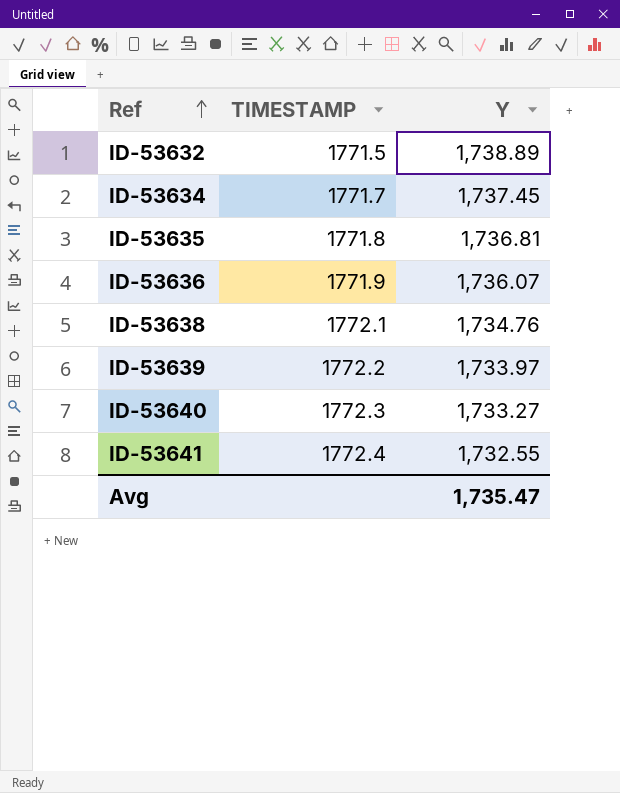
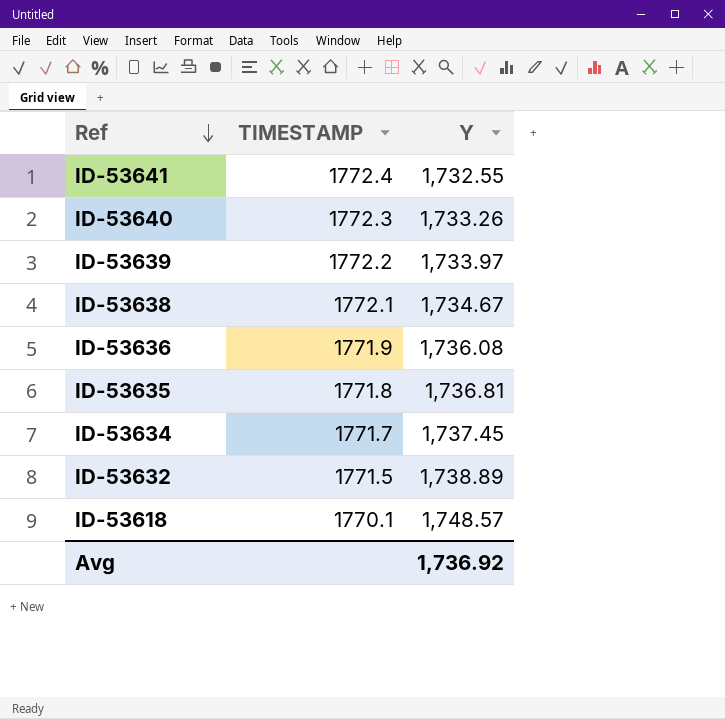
row order: Ref ascending -> Ref descending
ID-53640 | Y: 1,733.27 -> 1,733.26
ID-53638 | Y: 1,734.76 -> 1,734.67
ID-53636 | Y: 1,736.07 -> 1,736.08
row ID-53618: none -> 1770.1 | 1,748.57
Avg | Y: 1,735.47 -> 1,736.92

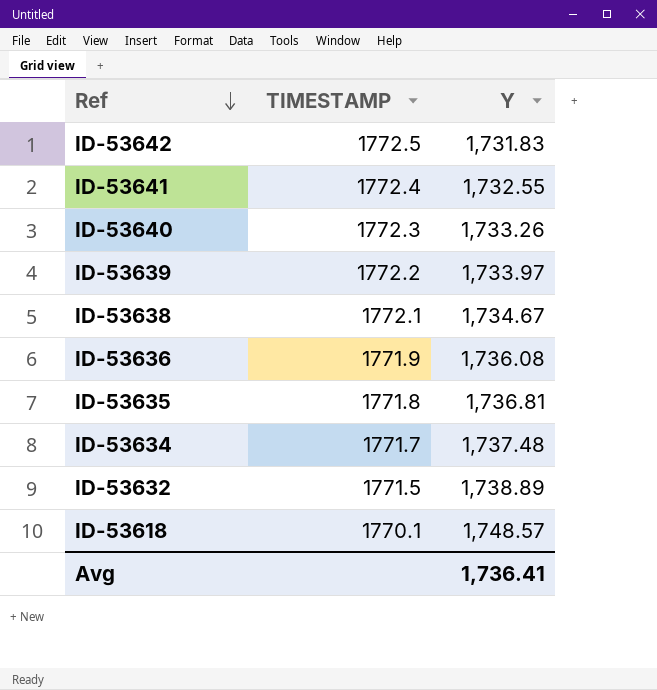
row ID-53642: none -> 1772.5 | 1,731.83
ID-53634 | Y: 1,737.45 -> 1,737.48
Avg | Y: 1,736.92 -> 1,736.41

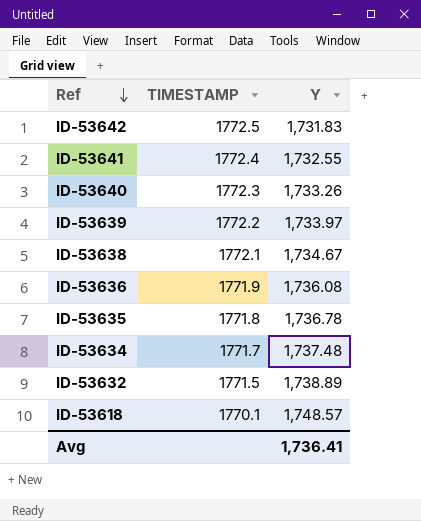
ID-53635 | Y: 1,736.81 -> 1,736.78

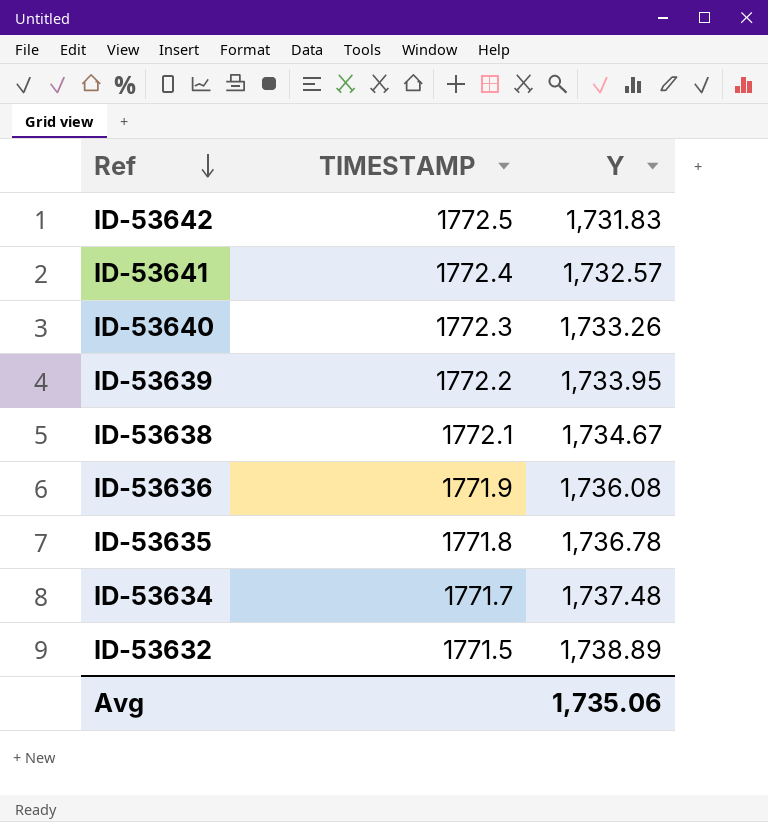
row ID-53618: 1770.1 | 1,748.57 -> none
ID-53641 | Y: 1,732.55 -> 1,732.57
ID-53639 | Y: 1,733.97 -> 1,733.95
Avg | Y: 1,736.41 -> 1,735.06

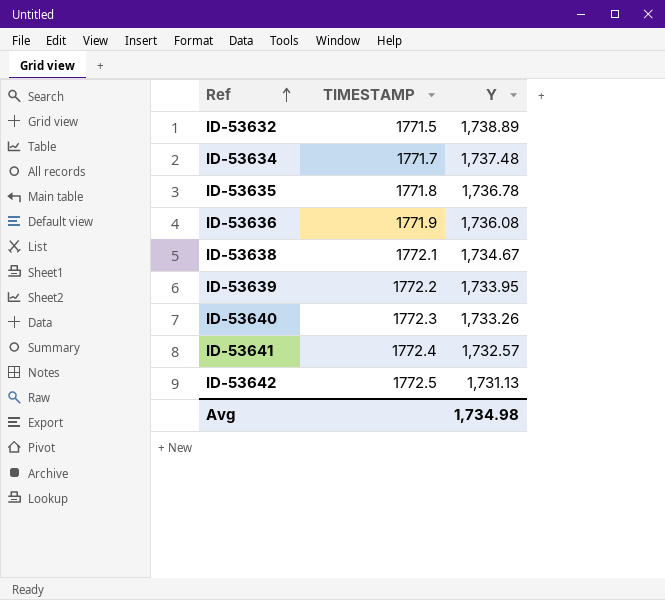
row order: Ref descending -> Ref ascending
ID-53642 | Y: 1,731.83 -> 1,731.13
Avg | Y: 1,735.06 -> 1,734.98

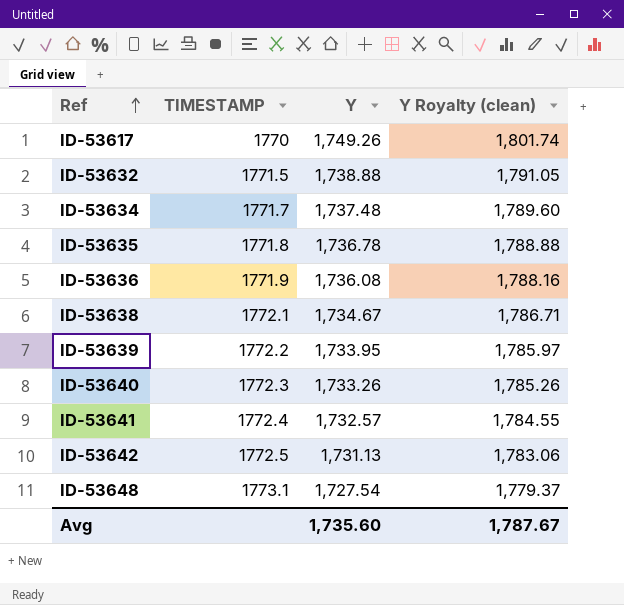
column Y Royalty (clean) | formula: none -> [Y] * 1.03
row ID-53617: none -> 1770 | 1,749.26 | 1,801.74
ID-53632 | Y: 1,738.89 -> 1,738.88
row ID-53648: none -> 1773.1 | 1,727.54 | 1,779.37
Avg | Y: 1,734.98 -> 1,735.60

